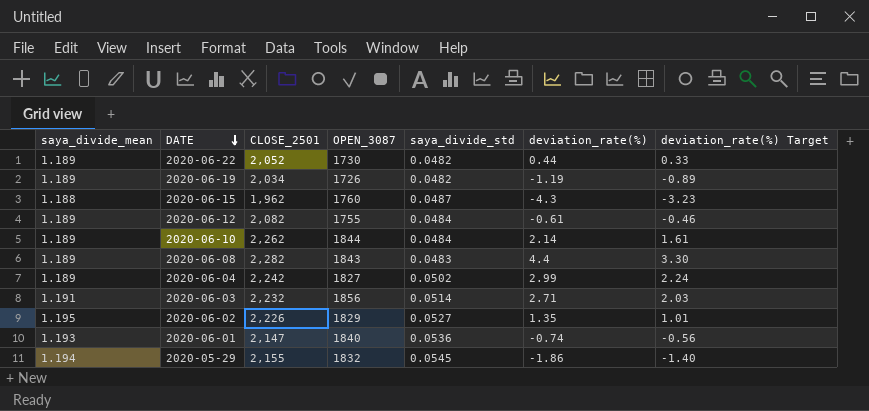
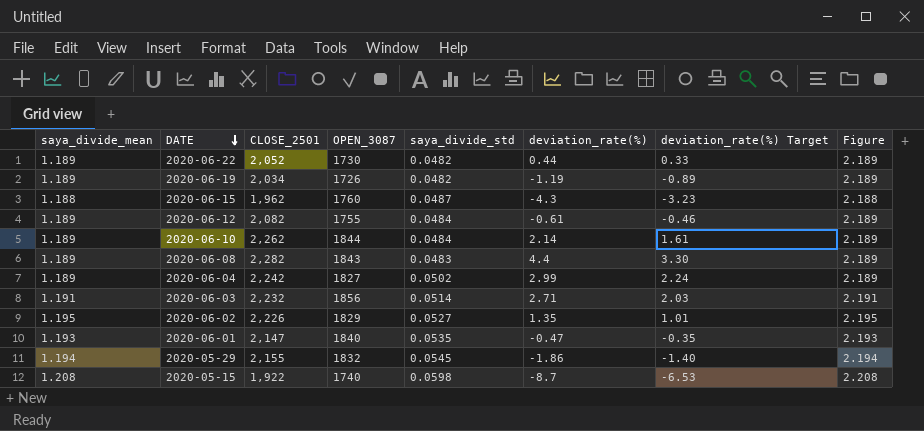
column Figure | formula: none -> [saya_divide_mean] + 1
2020-06-01 | saya_divide_std: 0.0536 -> 0.0535
2020-06-01 | deviation_rate(%): -0.74 -> -0.47
2020-06-01 | deviation_rate(%) Target: -0.56 -> -0.35
row 2020-05-15: none -> 1.208 | 1,922 | 1740 | 0.0598 | -8.7 | -6.53 | 2.208

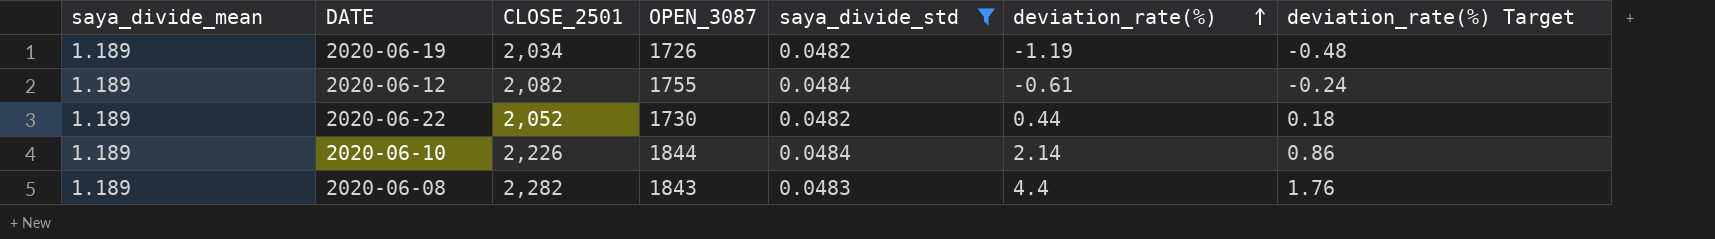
filter: none -> saya_divide_std <= 0.0484
row order: DATE descending -> deviation_rate(%) ascending
column Figure | formula: [saya_divide_mean] + 1 -> none
column deviation_rate(%) Target | formula: [deviation_rate(%)] * 0.75 -> [deviation_rate(%)] * 0.4
2020-06-10 | CLOSE_2501: 2,262 -> 2,226

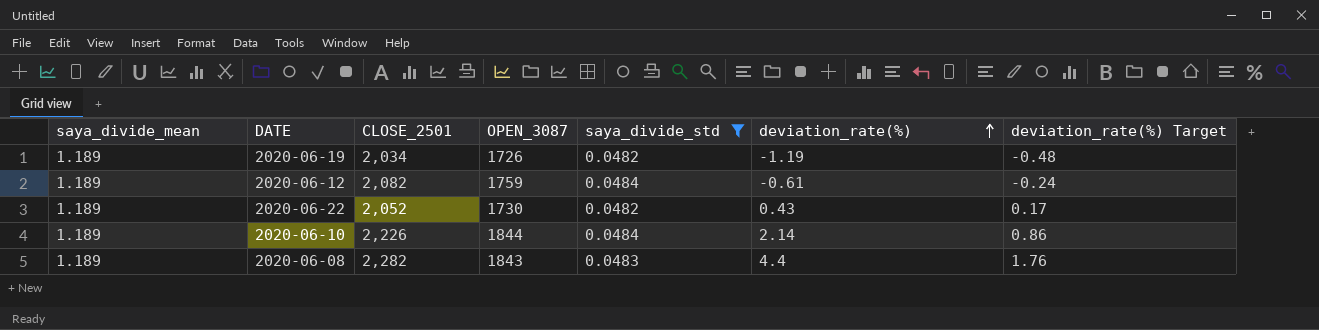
2020-06-12 | OPEN_3087: 1755 -> 1759
2020-06-22 | deviation_rate(%): 0.44 -> 0.43
2020-06-22 | deviation_rate(%) Target: 0.18 -> 0.17

